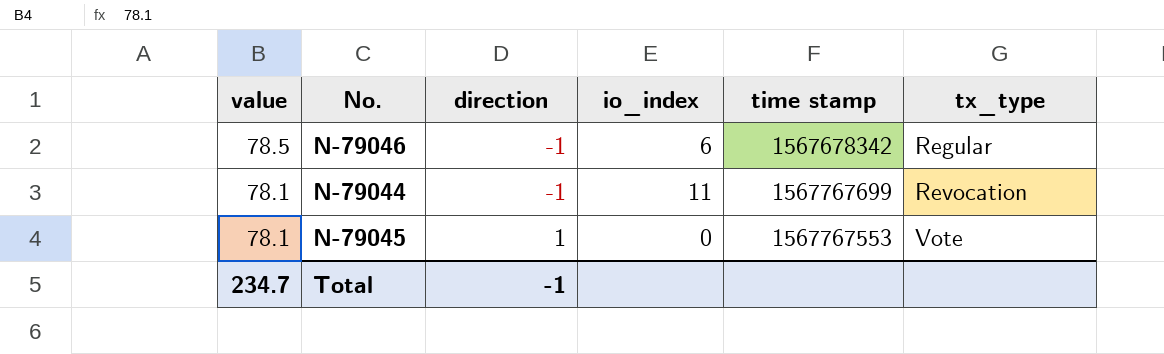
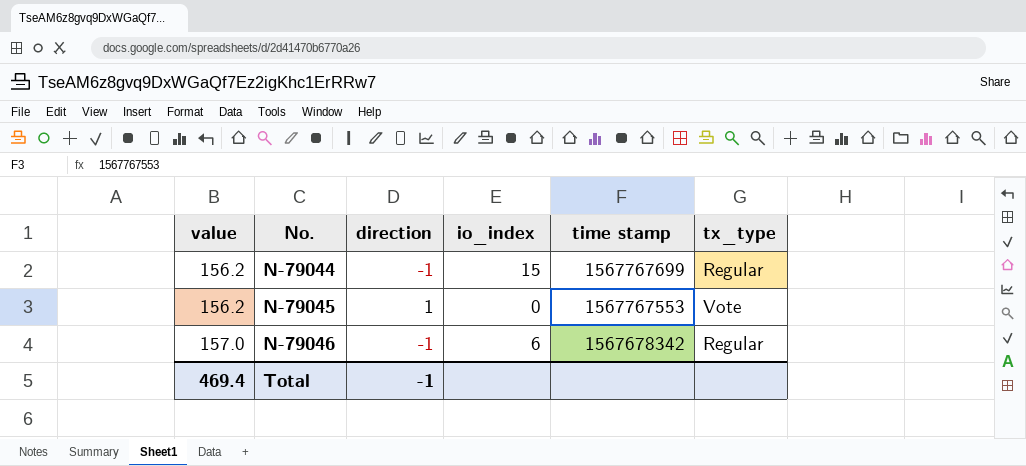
row order: value descending -> value ascending
N-79044 | value: 78.1 -> 156.2
N-79044 | io_index: 11 -> 15
N-79044 | tx_type: Revocation -> Regular
N-79045 | value: 78.1 -> 156.2
N-79046 | value: 78.5 -> 157.0
Total | value: 234.7 -> 469.4

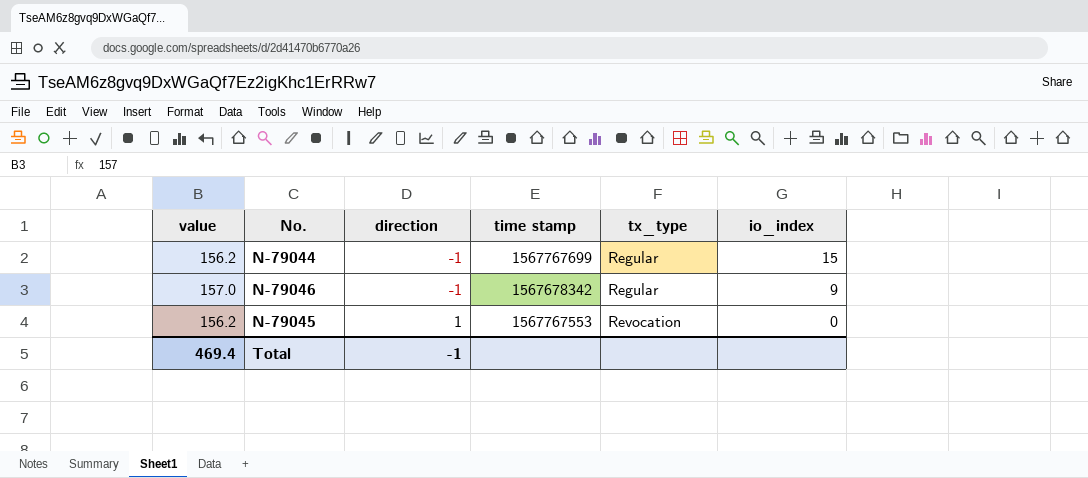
row order: value ascending -> direction ascending
column io_index | position: 4 -> 6
N-79046 | io_index: 6 -> 9
N-79045 | tx_type: Vote -> Revocation

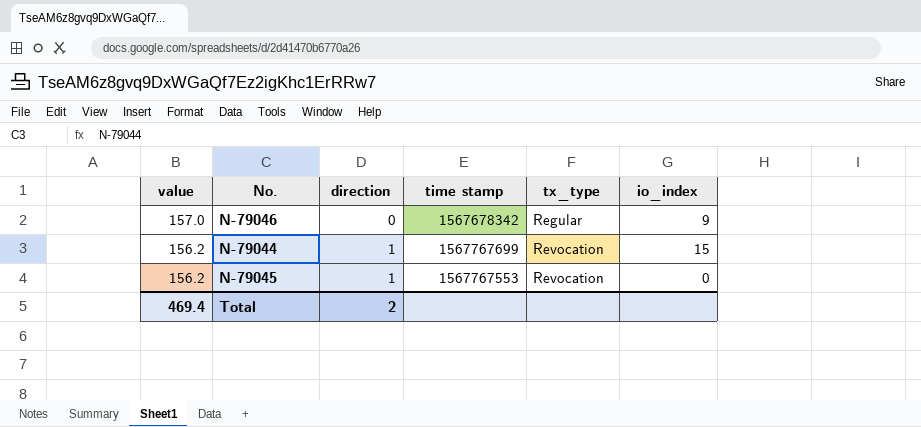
row order: direction ascending -> value descending
N-79046 | direction: -1 -> 0
N-79044 | direction: -1 -> 1
N-79044 | tx_type: Regular -> Revocation
Total | direction: -1 -> 2

